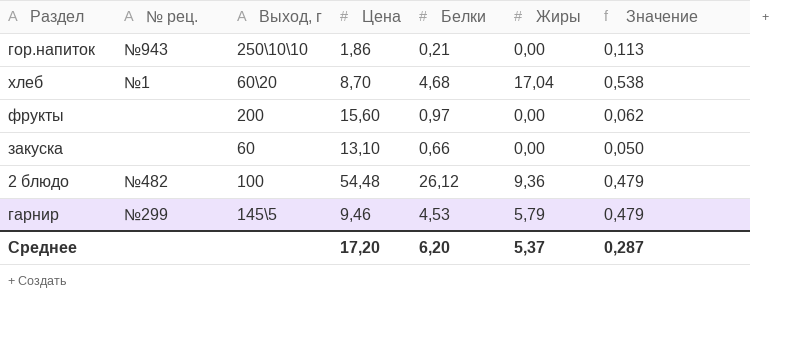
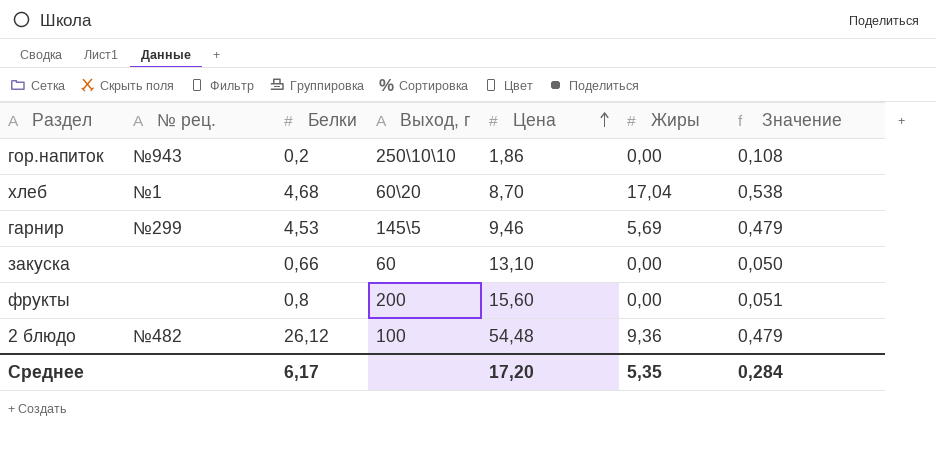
row order: none -> Цена ascending
column Белки | position: 5 -> 3
гор.напиток | Белки: 0,21 -> 0,2
гор.напиток | Значение: 0,113 -> 0,108
гарнир | Жиры: 5,79 -> 5,69
фрукты | Белки: 0,97 -> 0,8
фрукты | Значение: 0,062 -> 0,051
Среднее | Белки: 6,20 -> 6,17
Среднее | Жиры: 5,37 -> 5,35
Среднее | Значение: 0,287 -> 0,284

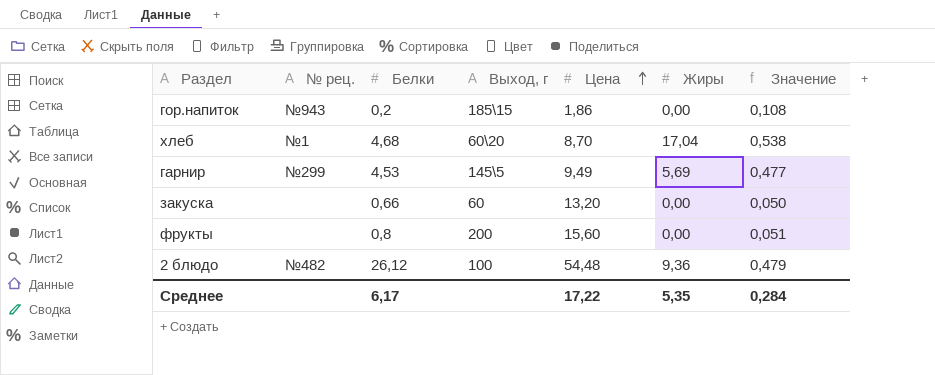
гор.напиток | Выход, г: 250\10\10 -> 185\15
гарнир | Цена: 9,46 -> 9,49
гарнир | Значение: 0,479 -> 0,477
закуска | Цена: 13,10 -> 13,20
Среднее | Цена: 17,20 -> 17,22

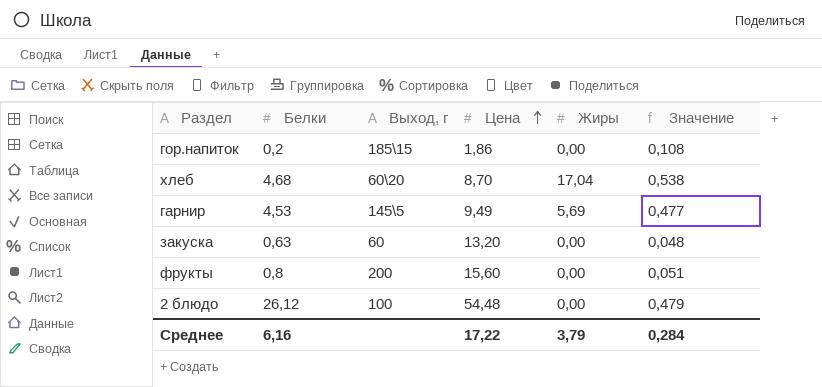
column № рец. | position: 2 -> none
закуска | Белки: 0,66 -> 0,63
закуска | Значение: 0,050 -> 0,048
2 блюдо | Жиры: 9,36 -> 0,00
Среднее | Белки: 6,17 -> 6,16
Среднее | Жиры: 5,35 -> 3,79

